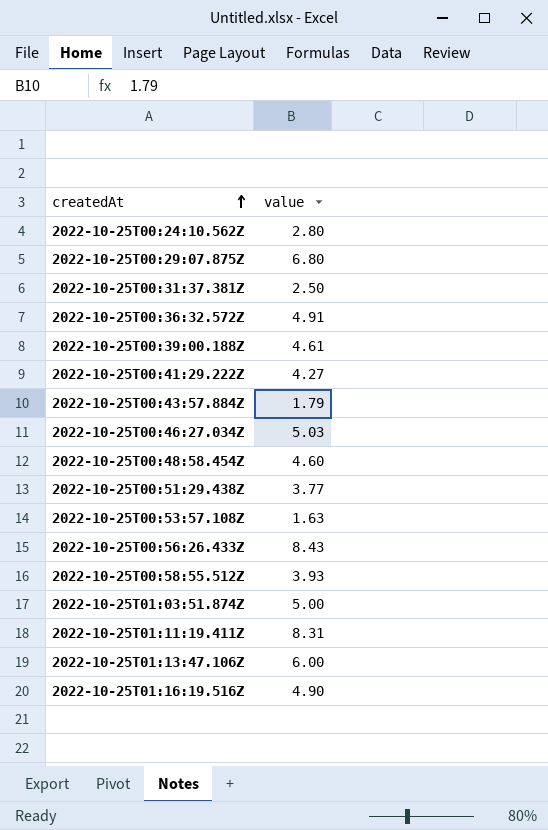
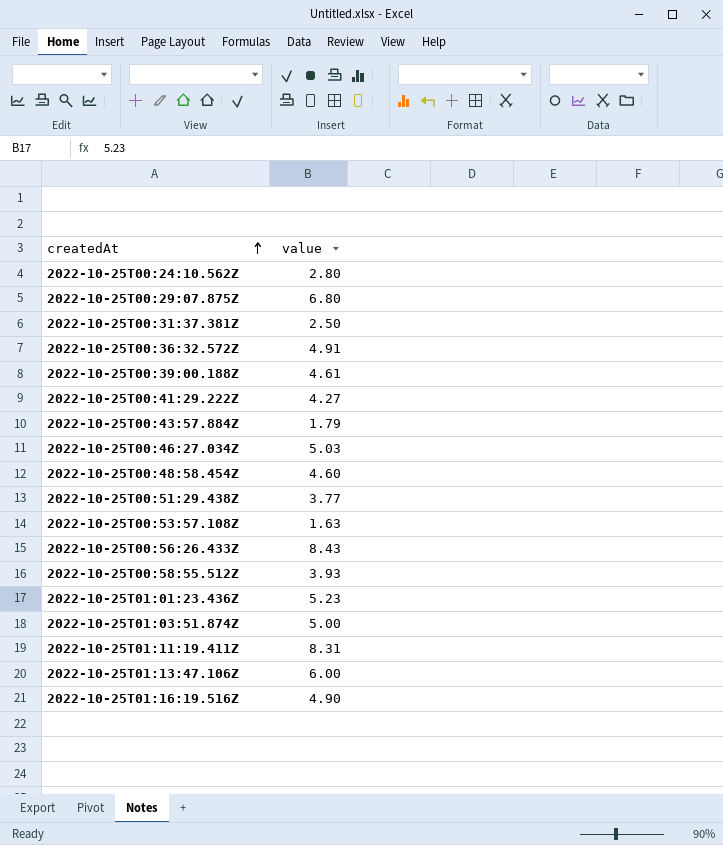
row 2022-10-25T01:01:23.436Z: none -> 5.23

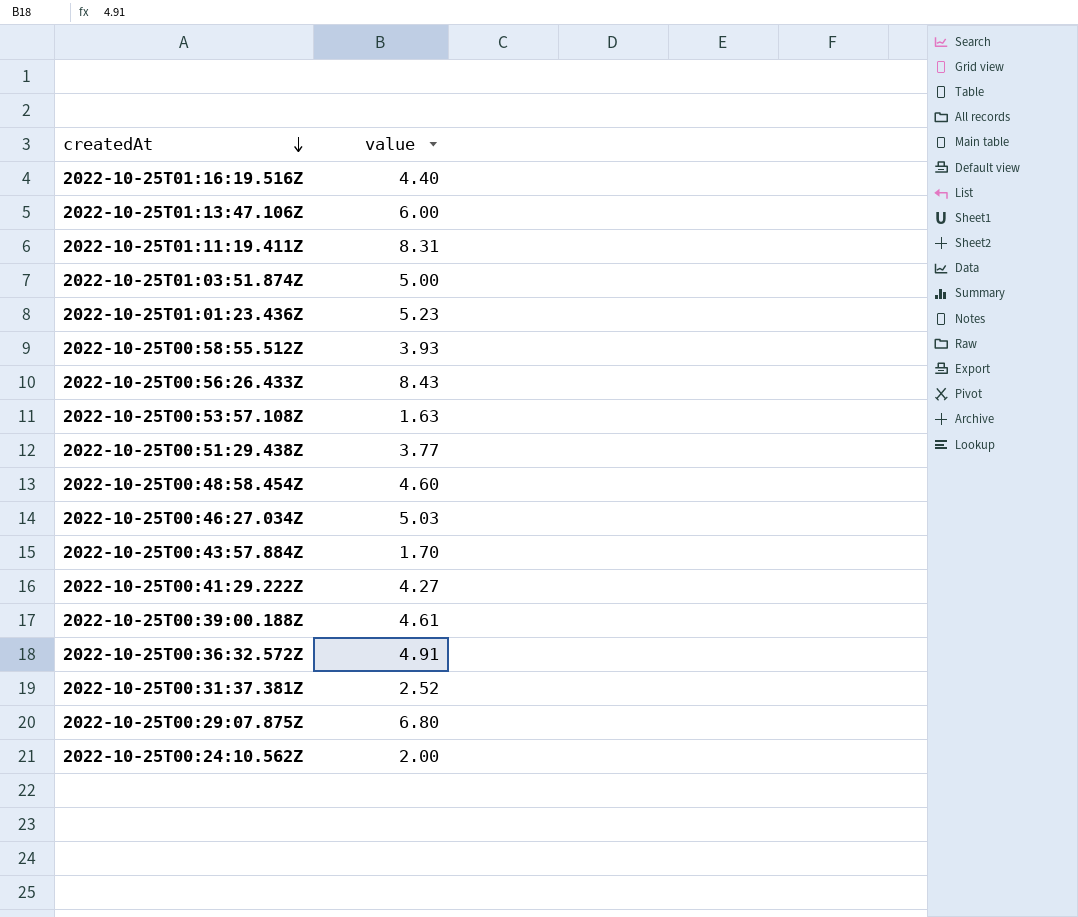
row order: createdAt ascending -> createdAt descending
2022-10-25T01:16:19.516Z | value: 4.90 -> 4.40
2022-10-25T00:43:57.884Z | value: 1.79 -> 1.70
2022-10-25T00:31:37.381Z | value: 2.50 -> 2.52
2022-10-25T00:24:10.562Z | value: 2.80 -> 2.00

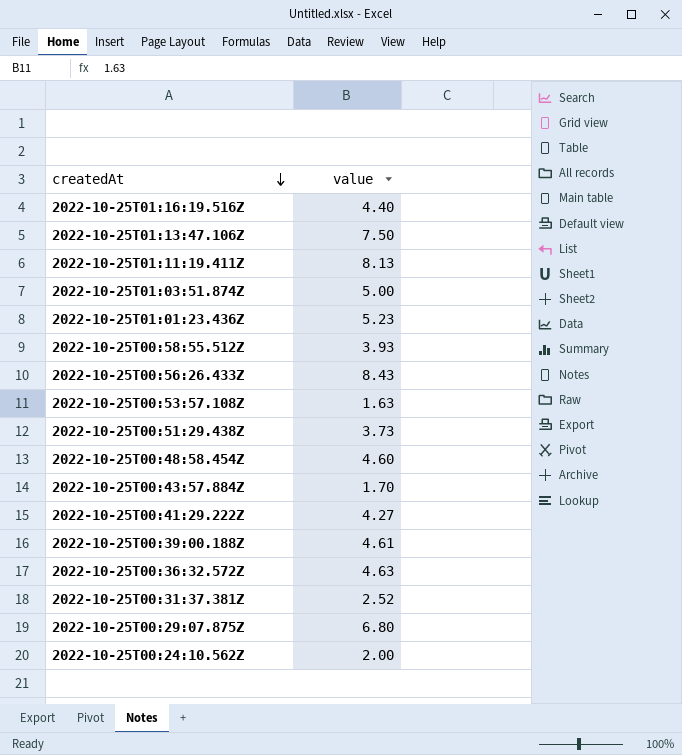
row 2022-10-25T00:46:27.034Z: 5.03 -> none
2022-10-25T01:13:47.106Z | value: 6.00 -> 7.50
2022-10-25T01:11:19.411Z | value: 8.31 -> 8.13
2022-10-25T00:51:29.438Z | value: 3.77 -> 3.73
2022-10-25T00:36:32.572Z | value: 4.91 -> 4.63

